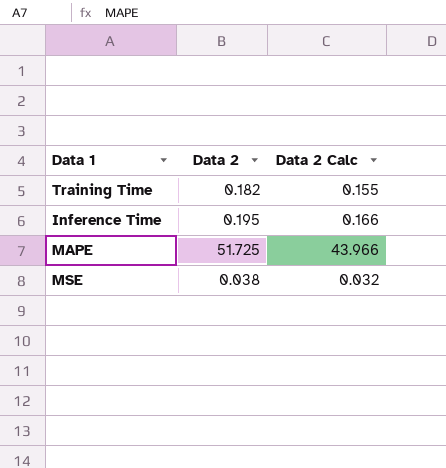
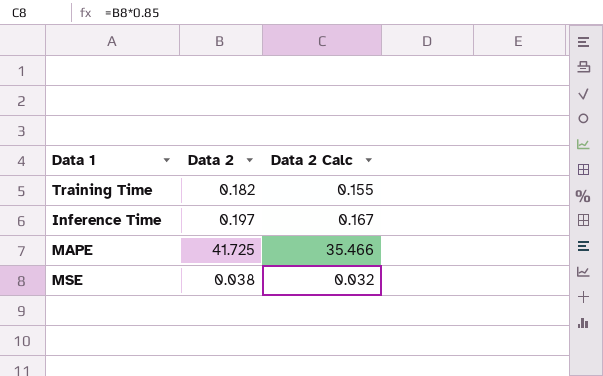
Inference Time | Data 2: 0.195 -> 0.197
Inference Time | Data 2 Calc: 0.166 -> 0.167
MAPE | Data 2: 51.725 -> 41.725
MAPE | Data 2 Calc: 43.966 -> 35.466

